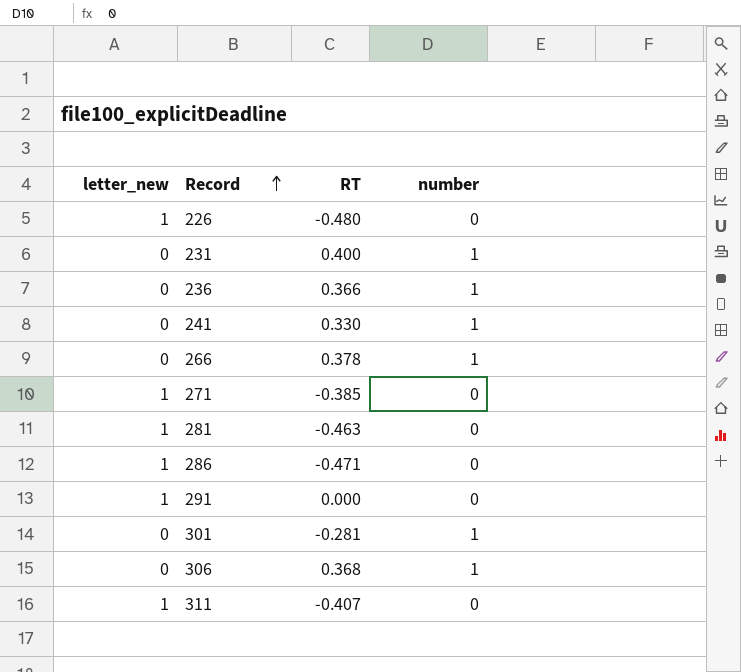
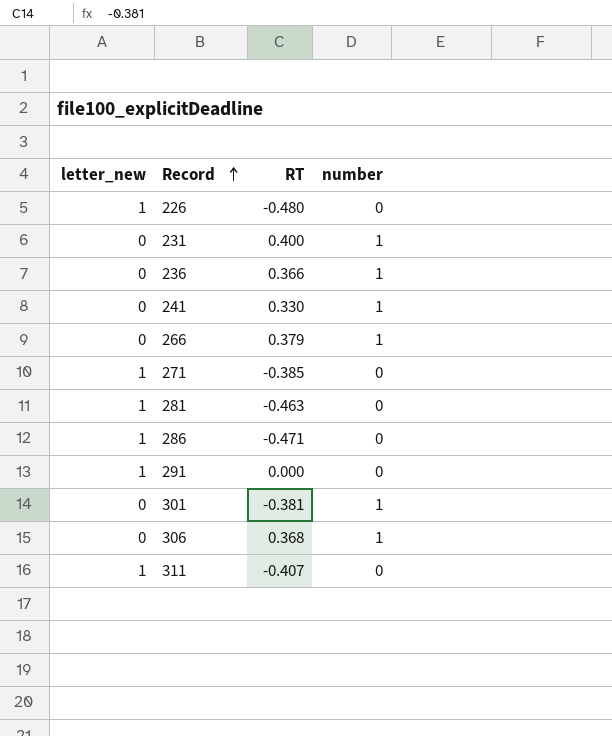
266 | RT: 0.378 -> 0.379
301 | RT: -0.281 -> -0.381

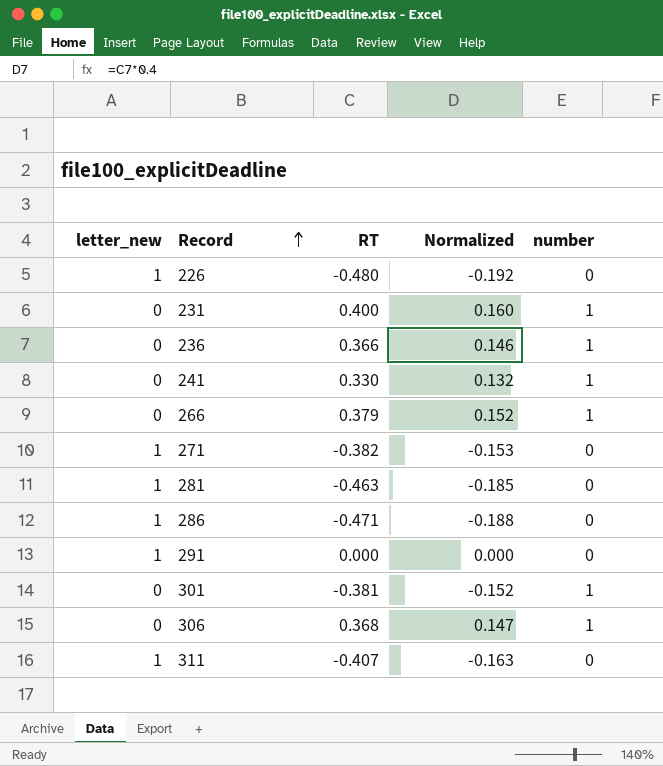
column Normalized | formula: none -> [RT] * 0.4
271 | RT: -0.385 -> -0.382

